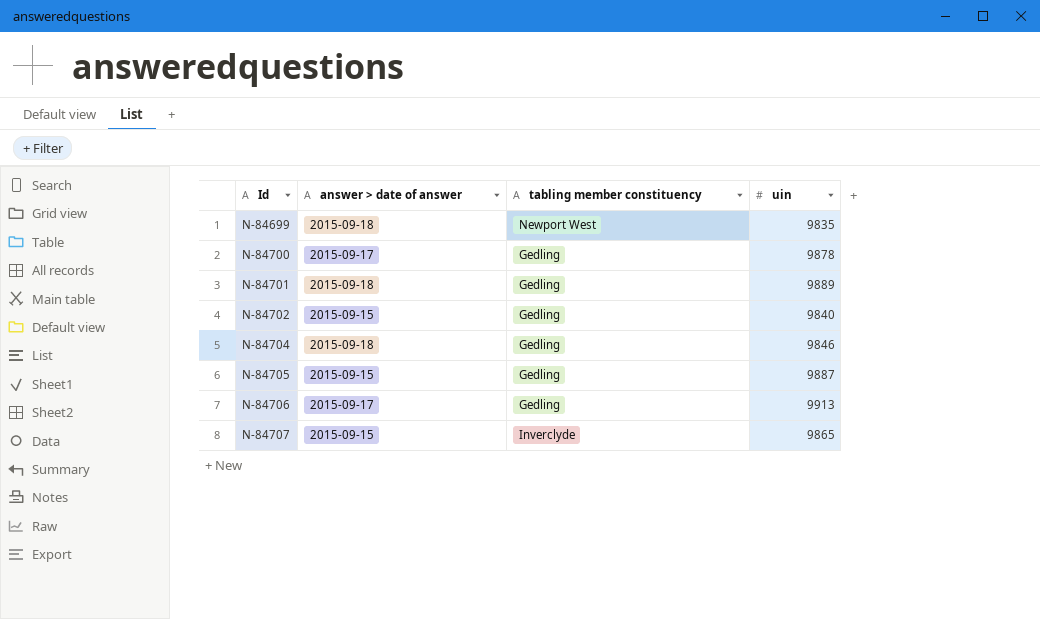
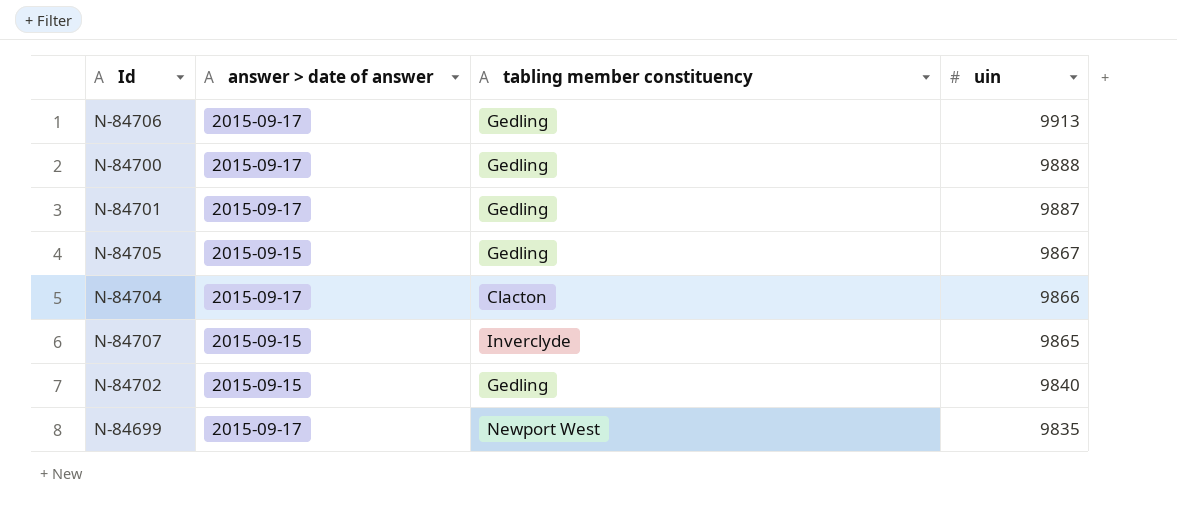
row order: Id ascending -> uin descending
N-84700 | uin: 9878 -> 9888
N-84701 | answer > date of answer: 2015-09-18 -> 2015-09-17
N-84701 | uin: 9889 -> 9887
N-84705 | uin: 9887 -> 9867
N-84704 | answer > date of answer: 2015-09-18 -> 2015-09-17
N-84704 | tabling member constituency: Gedling -> Clacton
N-84704 | uin: 9846 -> 9866
N-84699 | answer > date of answer: 2015-09-18 -> 2015-09-17

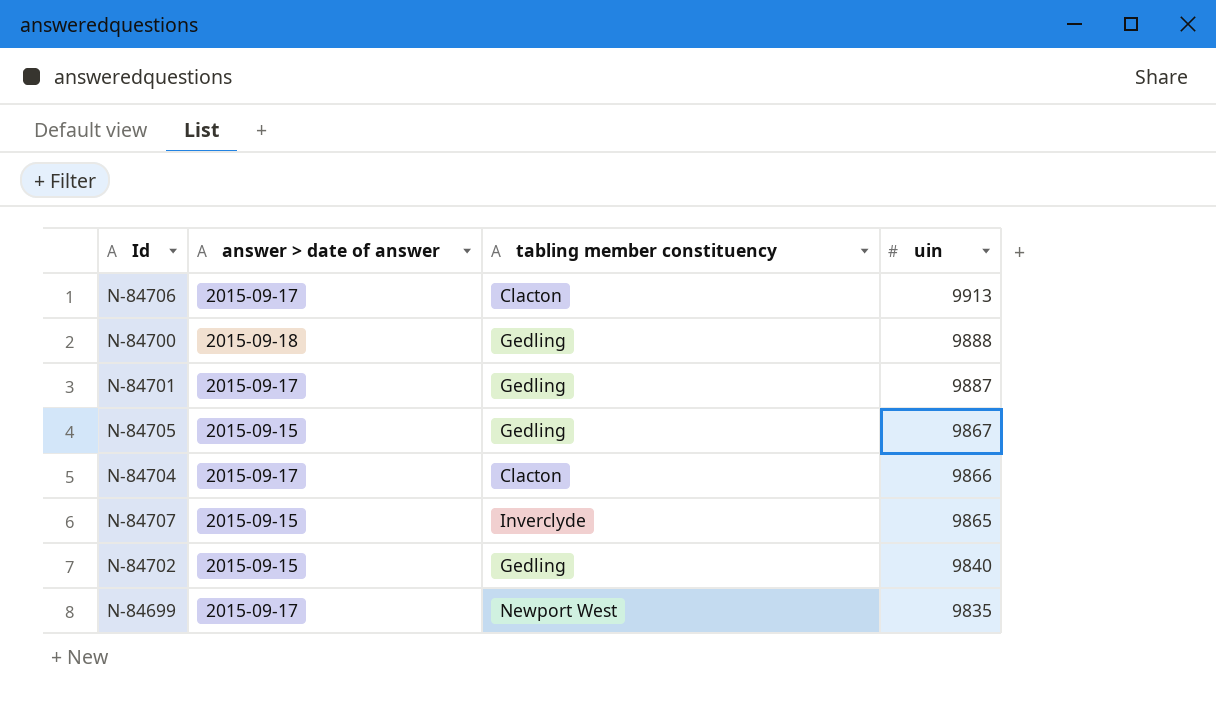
N-84706 | tabling member constituency: Gedling -> Clacton
N-84700 | answer > date of answer: 2015-09-17 -> 2015-09-18

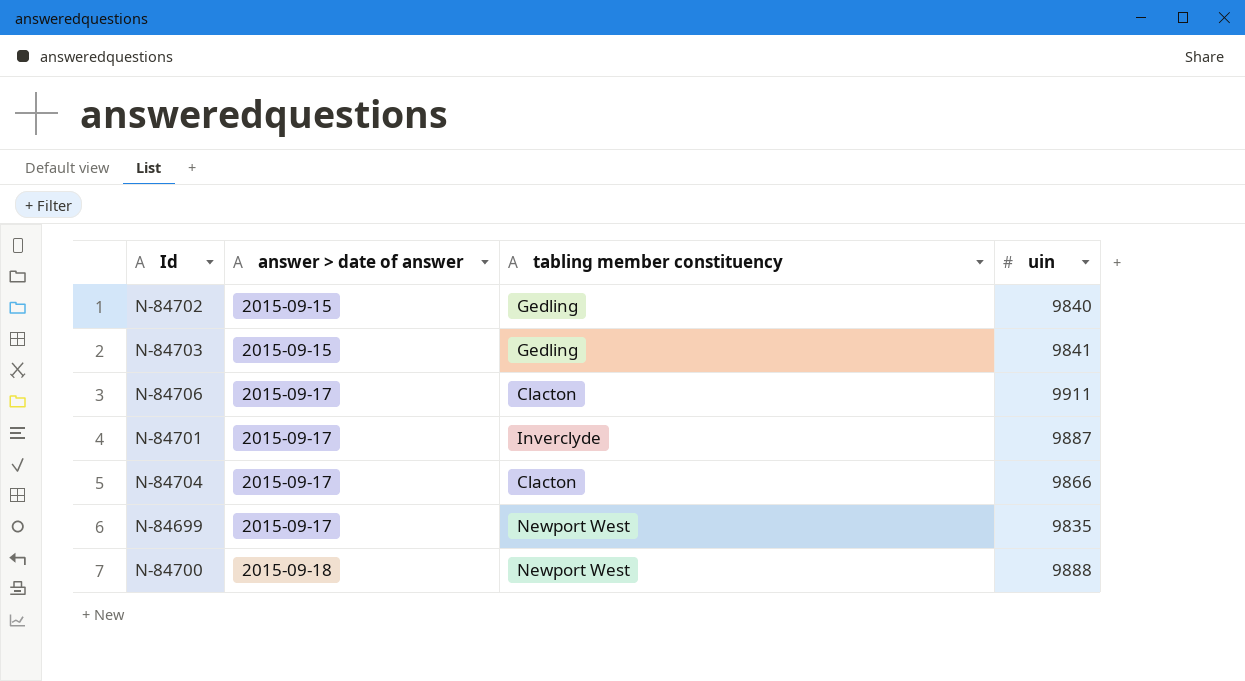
row order: uin descending -> answer > date of answer ascending
row N-84705: 2015-09-15 | Gedling | 9867 -> none
row N-84707: 2015-09-15 | Inverclyde | 9865 -> none
row N-84703: none -> 2015-09-15 | Gedling | 9841
N-84706 | uin: 9913 -> 9911
N-84701 | tabling member constituency: Gedling -> Inverclyde
N-84700 | tabling member constituency: Gedling -> Newport West

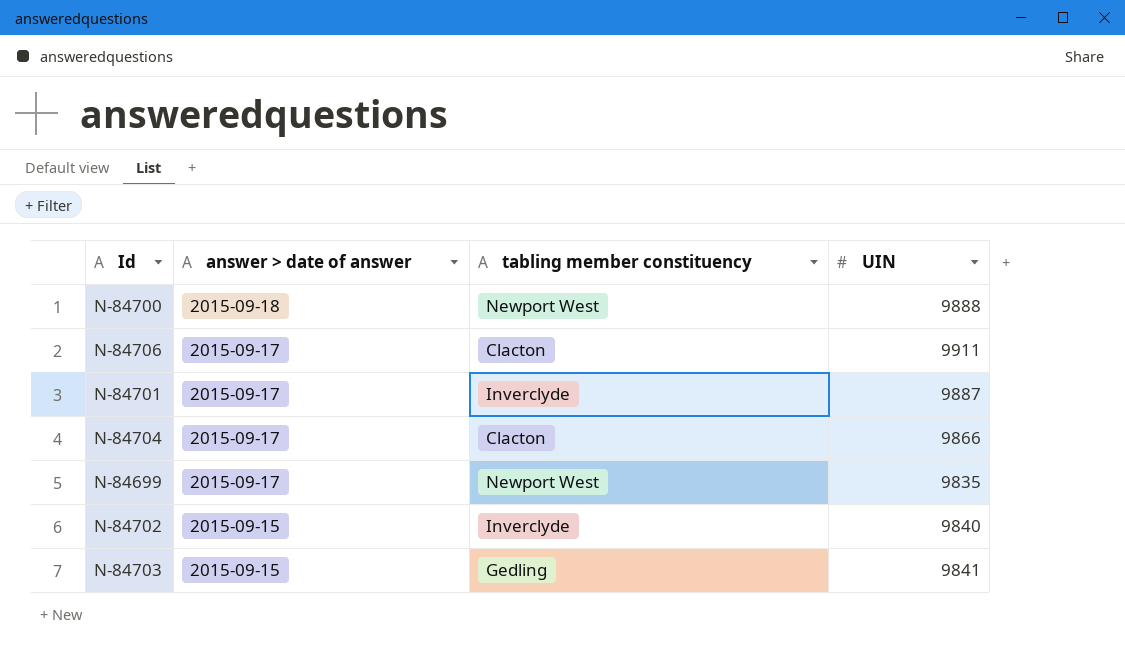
row order: answer > date of answer ascending -> answer > date of answer descending
column name: uin -> UIN
N-84702 | tabling member constituency: Gedling -> Inverclyde

